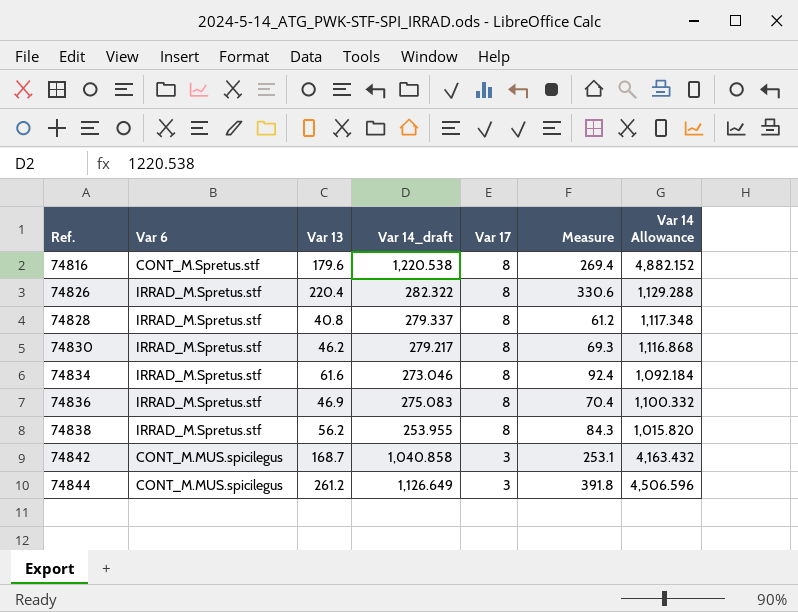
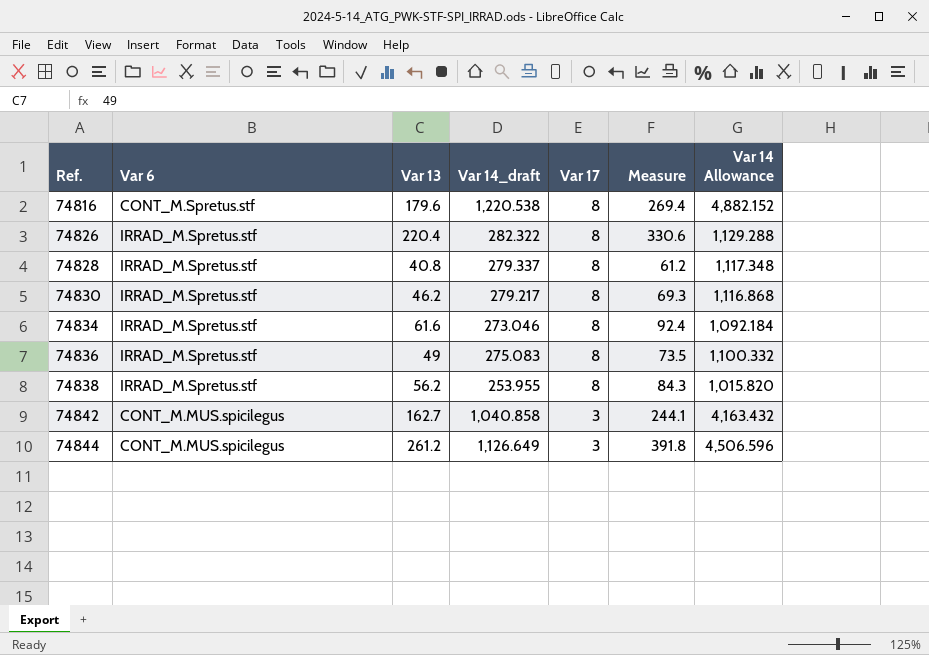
74836 | Var 13: 46.9 -> 49
74836 | Measure: 70.4 -> 73.5
74842 | Var 13: 168.7 -> 162.7
74842 | Measure: 253.1 -> 244.1

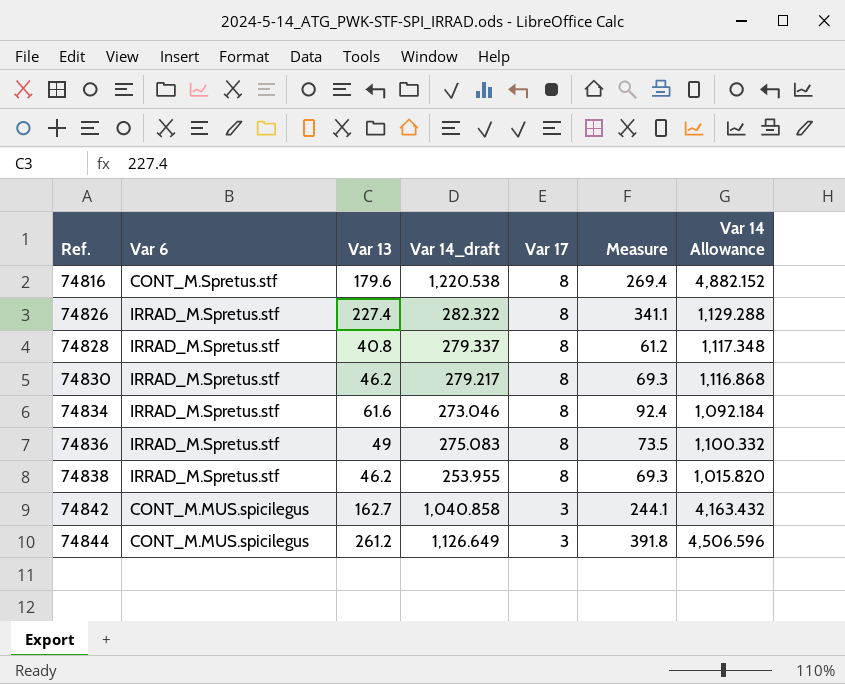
74826 | Var 13: 220.4 -> 227.4
74826 | Measure: 330.6 -> 341.1
74838 | Var 13: 56.2 -> 46.2
74838 | Measure: 84.3 -> 69.3

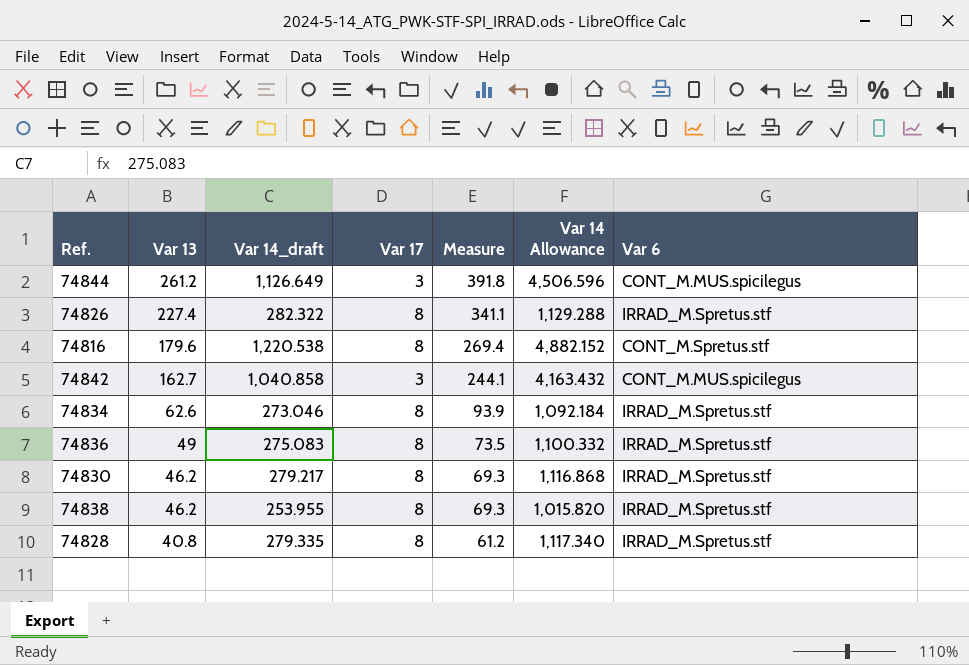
row order: Ref. ascending -> Var 13 descending
column Var 6 | position: 2 -> 7
74834 | Var 13: 61.6 -> 62.6
74834 | Measure: 92.4 -> 93.9
74828 | Var 14_draft: 279.337 -> 279.335
74828 | Var 14 Allowance: 1,117.348 -> 1,117.340

